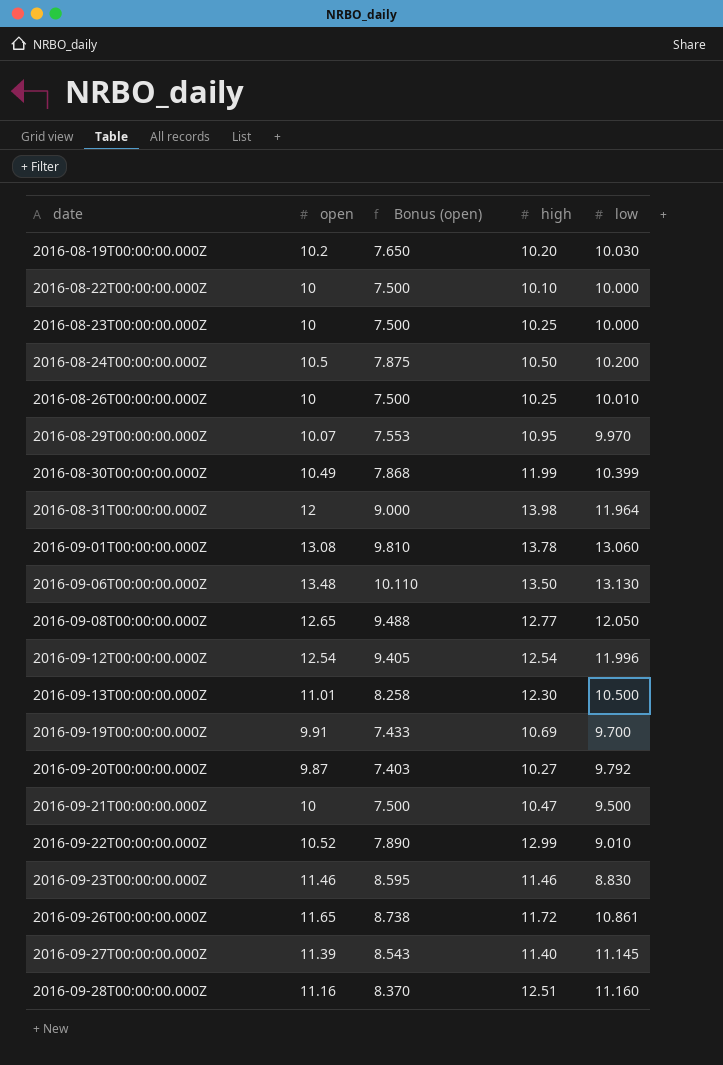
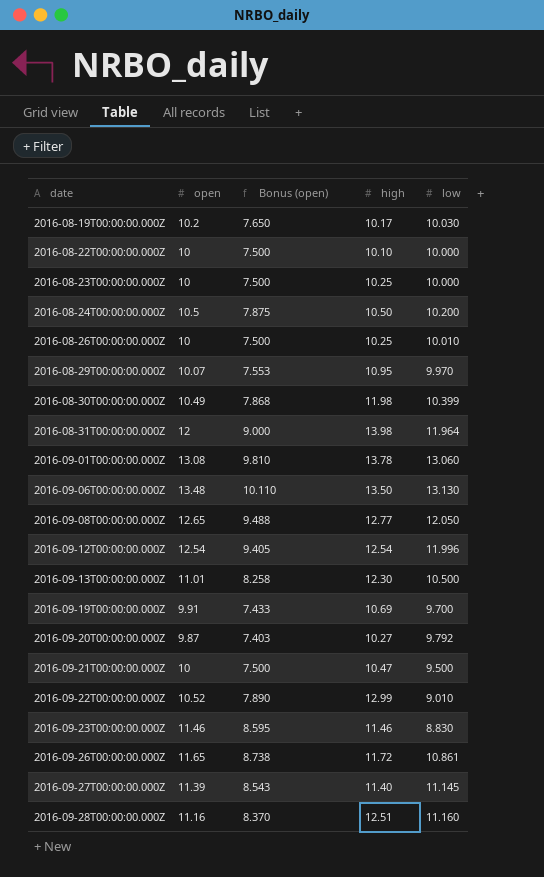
2016-08-19T00:00:00.000Z | high: 10.20 -> 10.17
2016-08-30T00:00:00.000Z | high: 11.99 -> 11.98

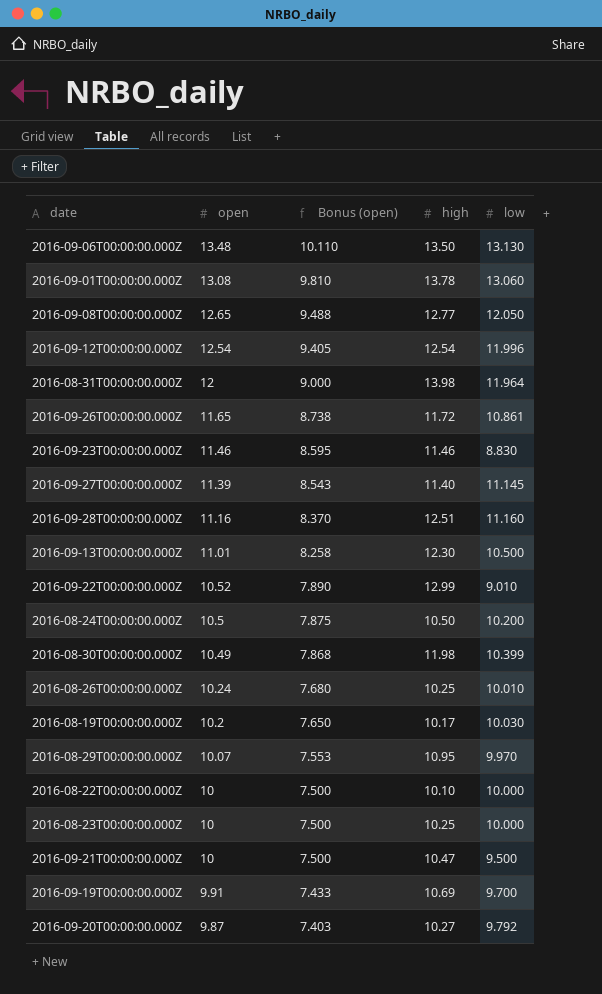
row order: date ascending -> open descending
2016-08-26T00:00:00.000Z | open: 10 -> 10.24
2016-08-26T00:00:00.000Z | Bonus (open): 7.500 -> 7.680

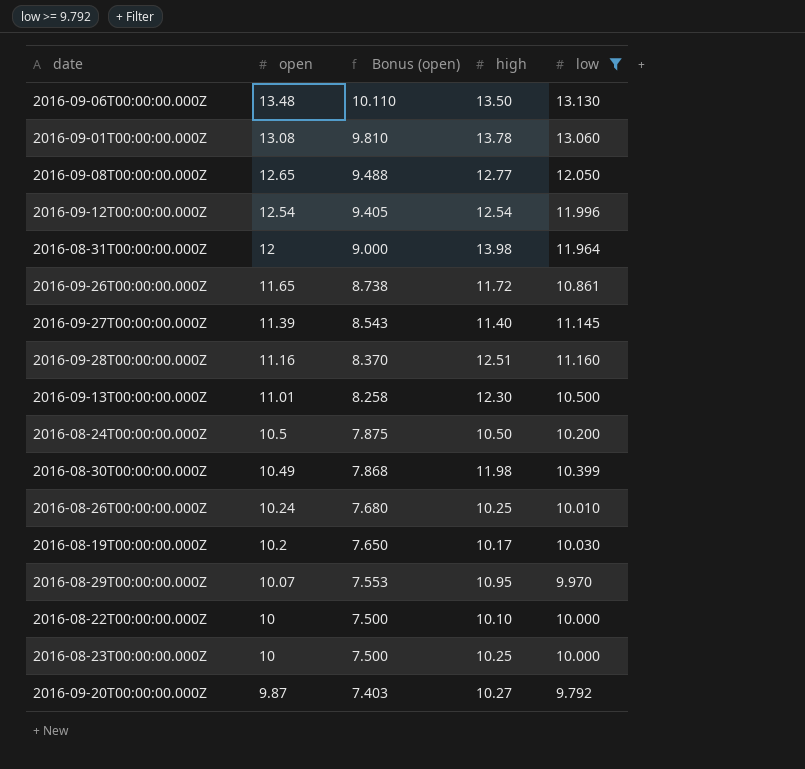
filter: none -> low >= 9.792

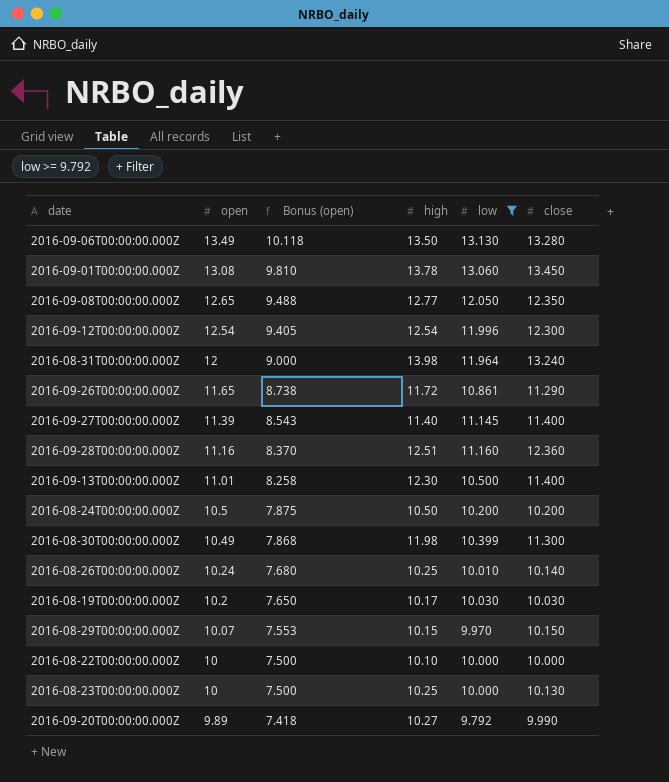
column close | position: none -> 6
2016-09-06T00:00:00.000Z | open: 13.48 -> 13.49
2016-09-06T00:00:00.000Z | Bonus (open): 10.110 -> 10.118
2016-08-29T00:00:00.000Z | high: 10.95 -> 10.15
2016-09-20T00:00:00.000Z | open: 9.87 -> 9.89
2016-09-20T00:00:00.000Z | Bonus (open): 7.403 -> 7.418

